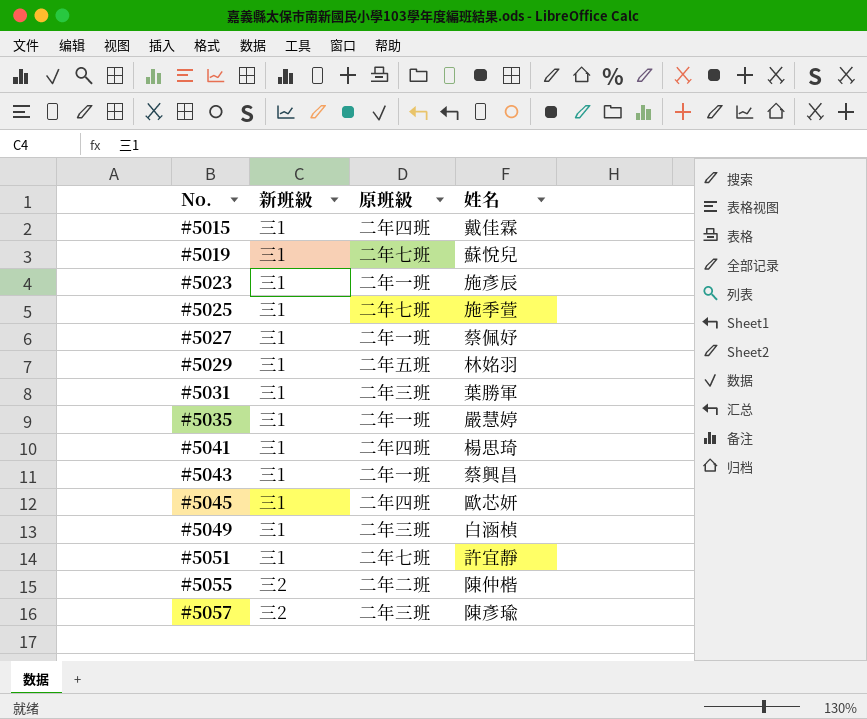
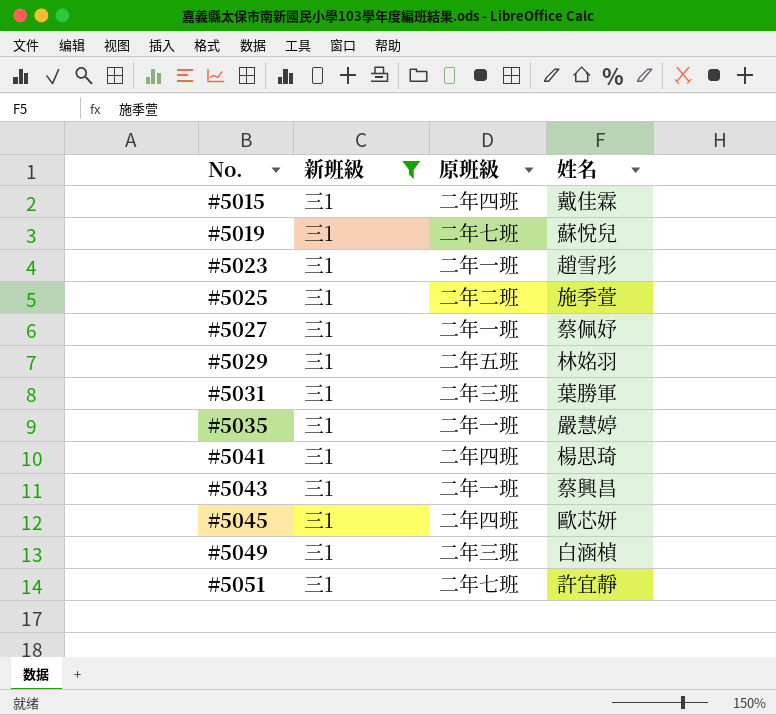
filter: none -> 新班級 = 三1
#5023 | 姓名: 施彥辰 -> 趙雪彤
#5025 | 原班級: 二年七班 -> 二年二班

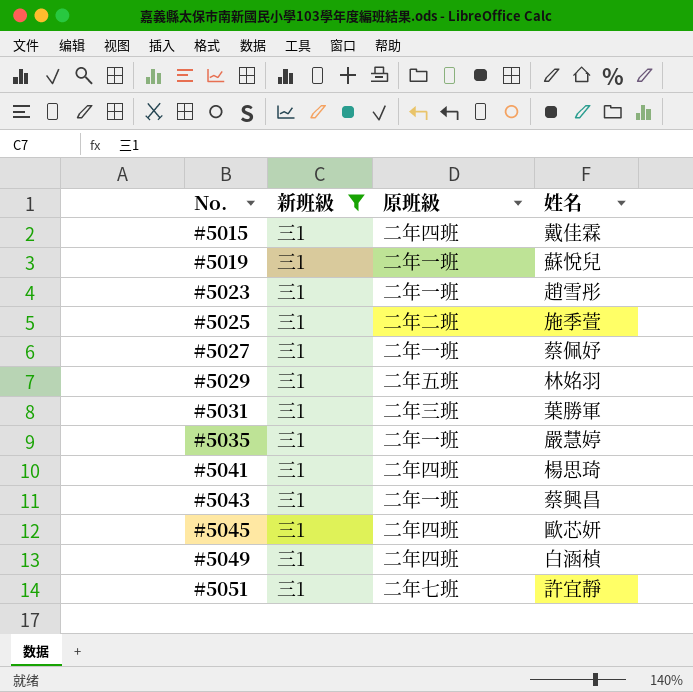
#5019 | 原班級: 二年七班 -> 二年一班
#5049 | 原班級: 二年三班 -> 二年四班

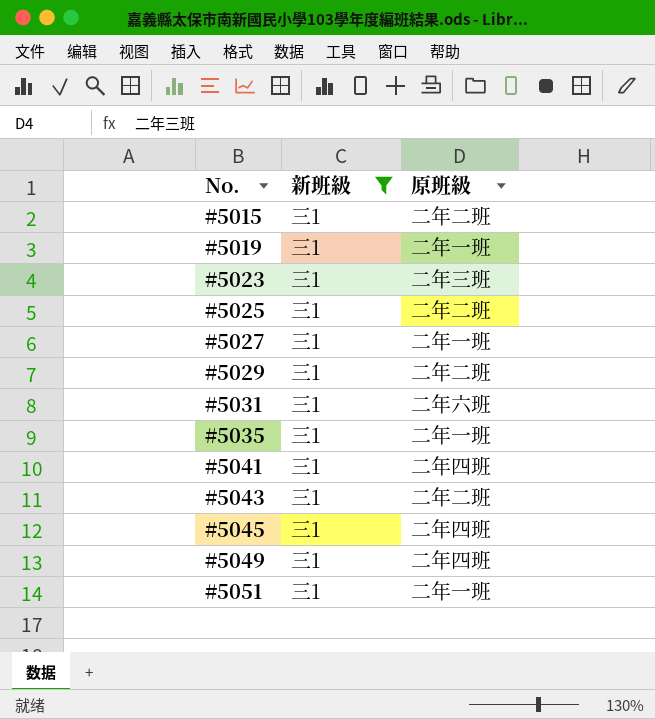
column 姓名 | position: 4 -> none
#5015 | 原班級: 二年四班 -> 二年二班
#5023 | 原班級: 二年一班 -> 二年三班
#5029 | 原班級: 二年五班 -> 二年二班
#5031 | 原班級: 二年三班 -> 二年六班
#5043 | 原班級: 二年一班 -> 二年二班
#5051 | 原班級: 二年七班 -> 二年一班

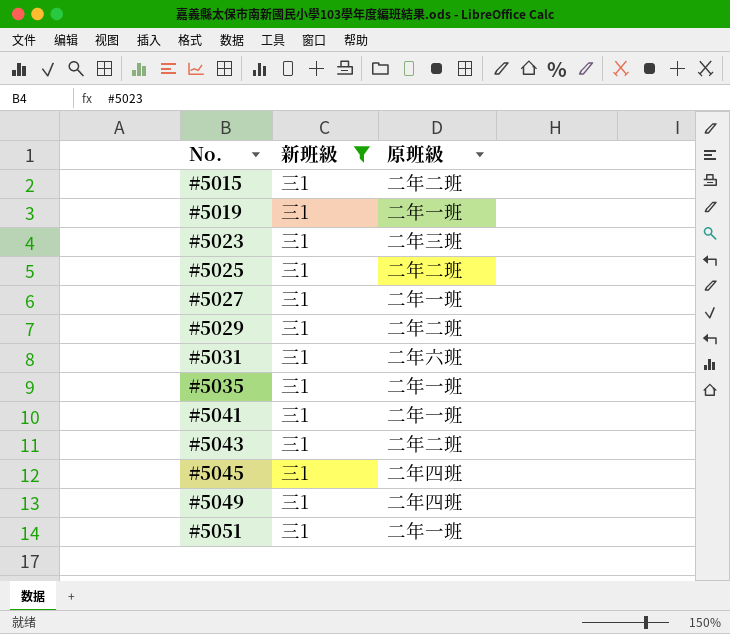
#5041 | 原班級: 二年四班 -> 二年一班

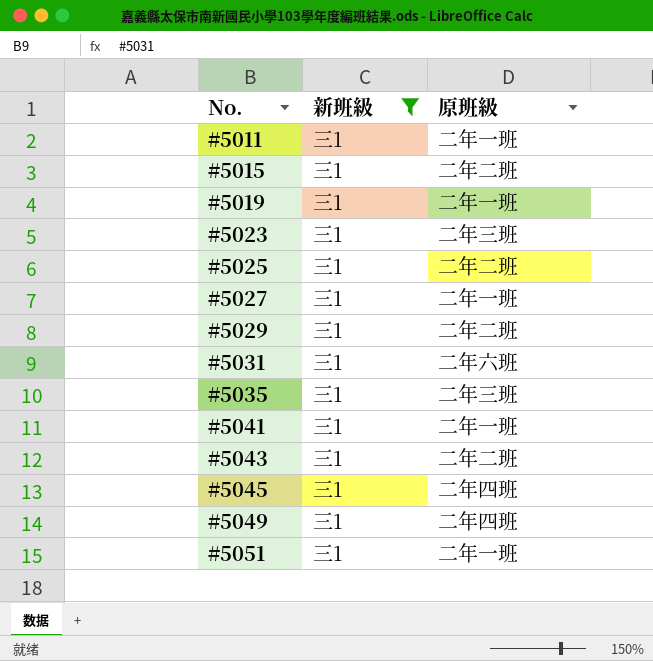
row #5011: none -> 三1 | 二年一班
#5035 | 原班級: 二年一班 -> 二年三班

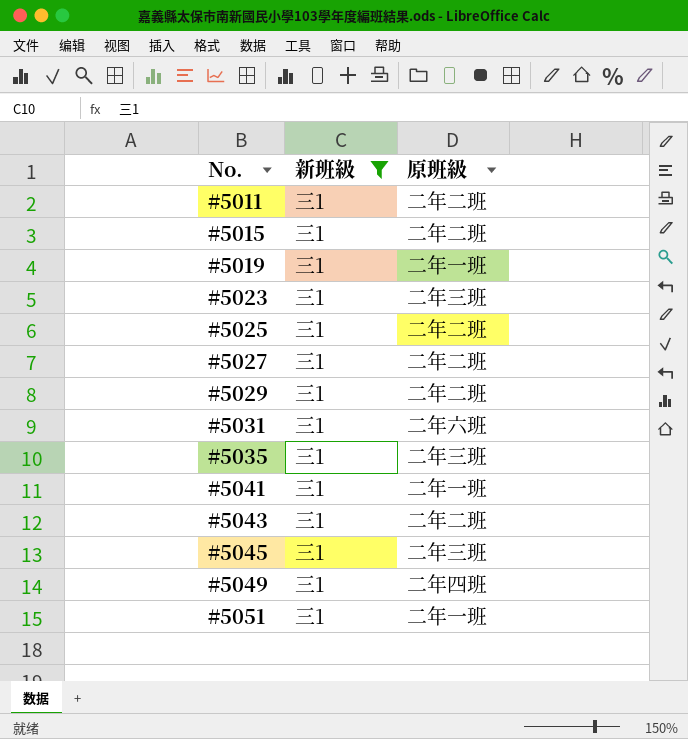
#5011 | 原班級: 二年一班 -> 二年二班
#5027 | 原班級: 二年一班 -> 二年二班
#5045 | 原班級: 二年四班 -> 二年三班

